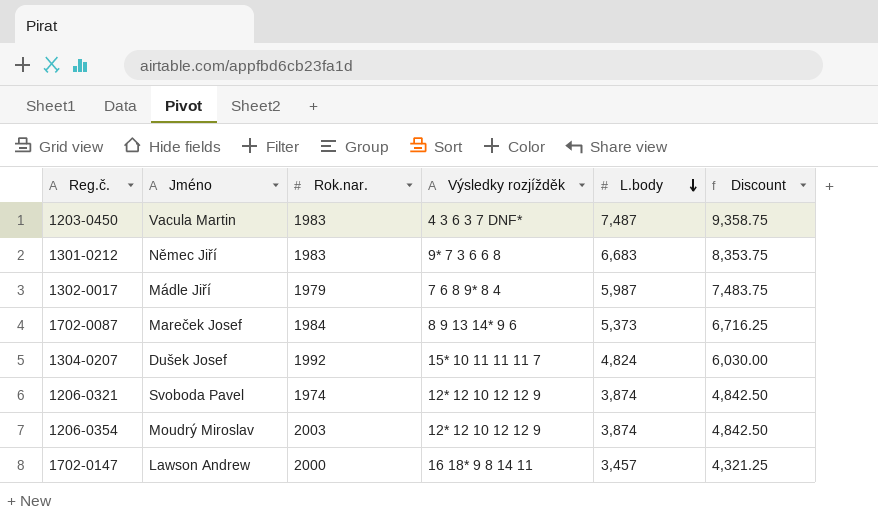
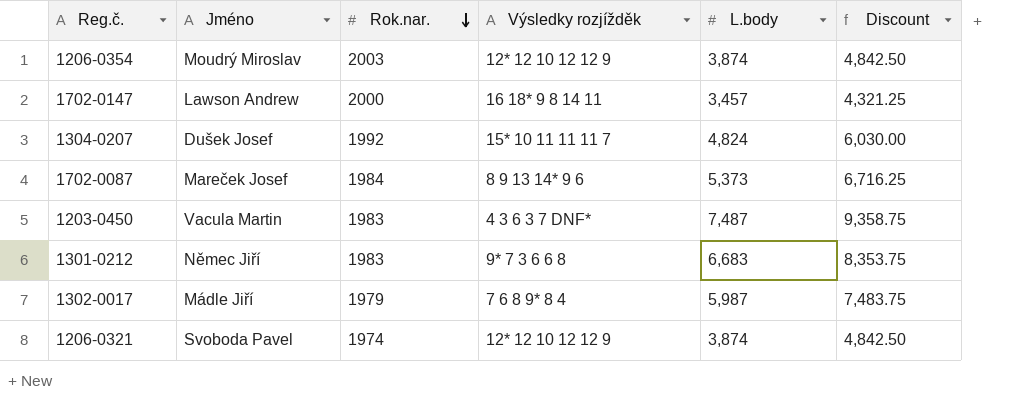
row order: L.body descending -> Rok.nar. descending

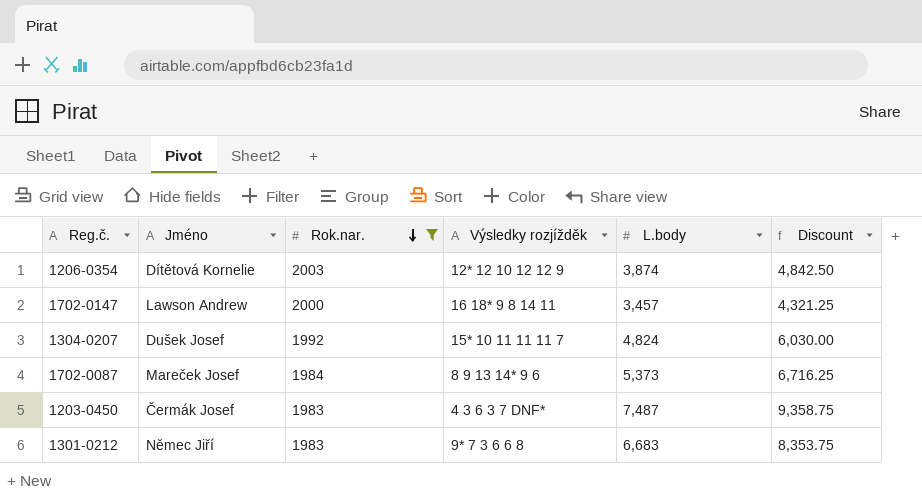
filter: none -> Rok.nar. >= 1983
1206-0354 | Jméno: Moudrý Miroslav -> Dítětová Kornelie
1203-0450 | Jméno: Vacula Martin -> Čermák Josef

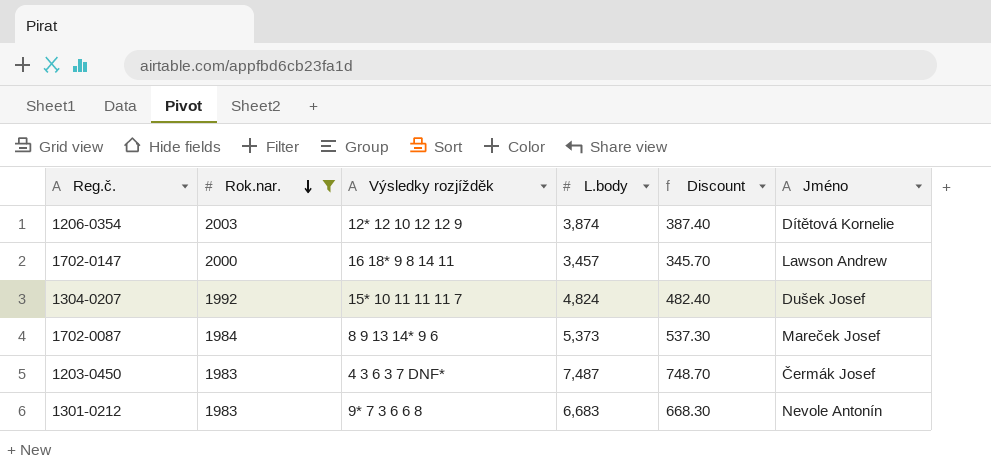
column Discount | formula: [L.body] * 1.25 -> [L.body] * 0.1
column Jméno | position: 2 -> 6
1301-0212 | Jméno: Němec Jiří -> Nevole Antonín

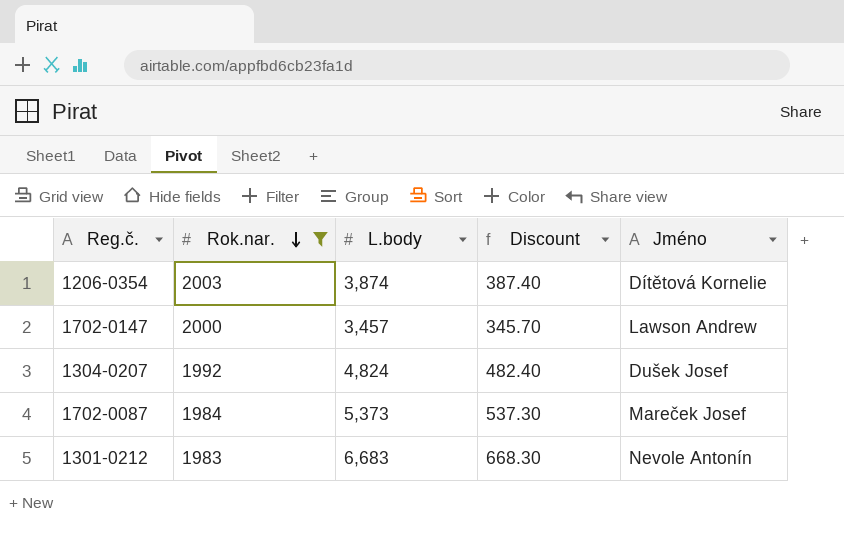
column Výsledky rozjížděk | position: 3 -> none
row 1203-0450: 1983 | 4 3 6 3 7 DNF* | 7,487 | 748.70 | Čermák Josef -> none

